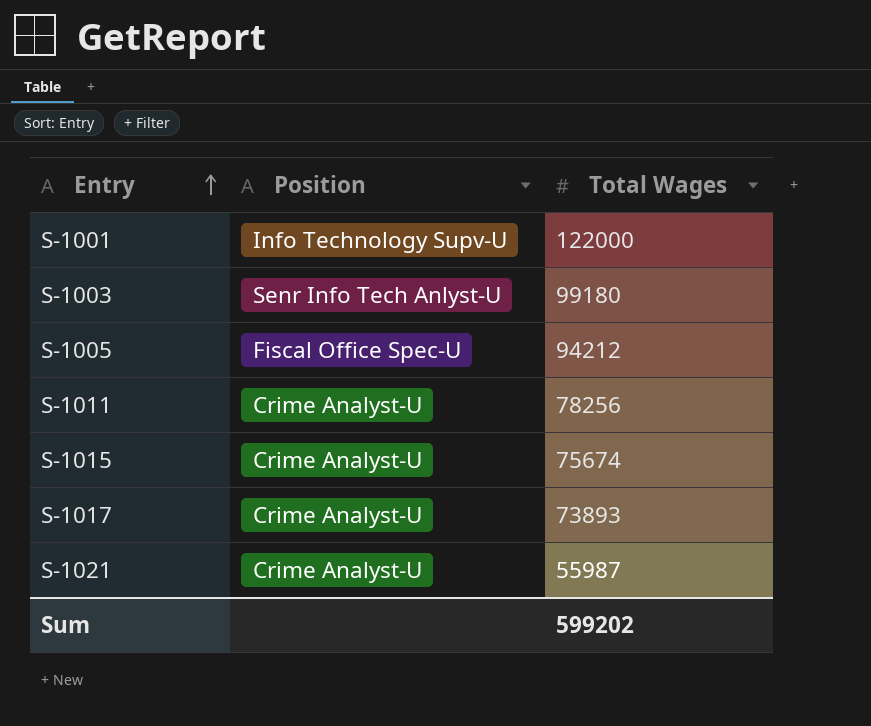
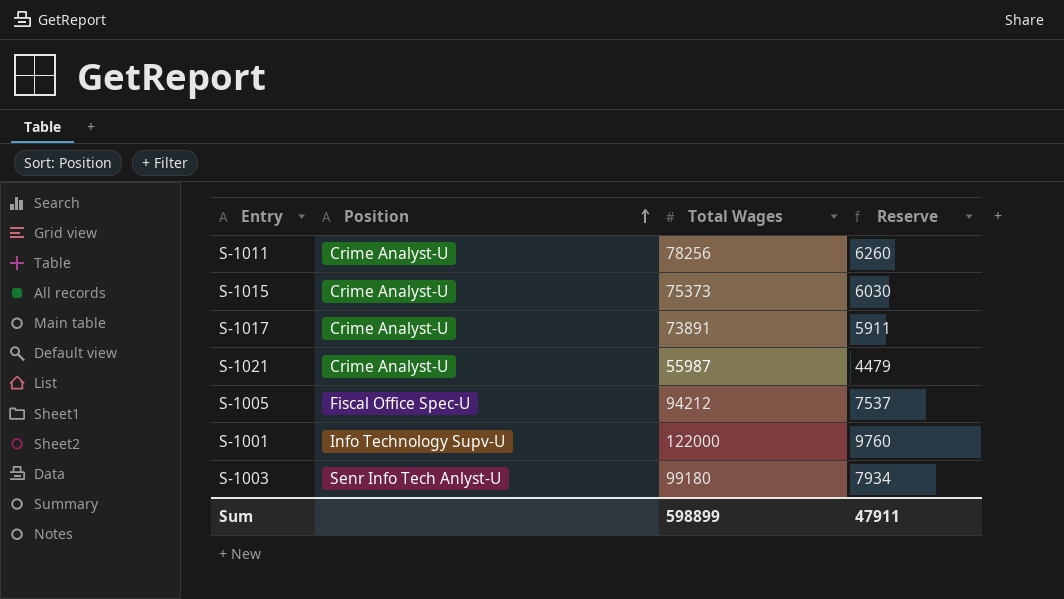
row order: Entry ascending -> Position ascending
column Reserve | formula: none -> [Total Wages] * 0.08
S-1015 | Total Wages: 75674 -> 75373
S-1017 | Total Wages: 73893 -> 73891
Sum | Total Wages: 599202 -> 598899

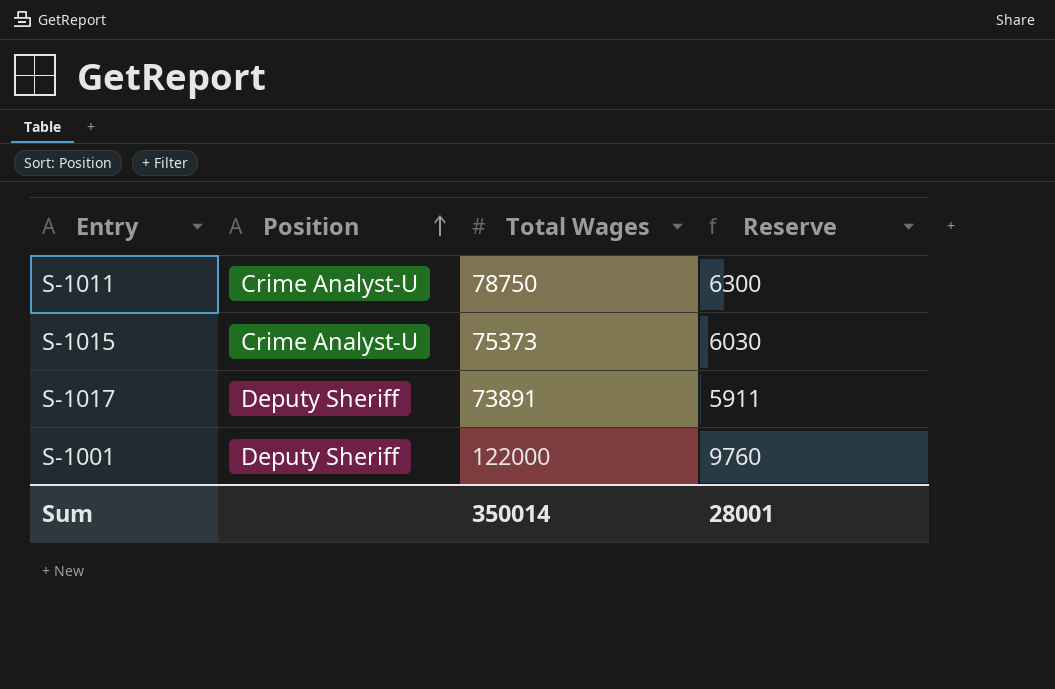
row S-1021: Crime Analyst-U | 55987 | 4479 -> none
row S-1005: Fiscal Office Spec-U | 94212 | 7537 -> none
row S-1003: Senr Info Tech Anlyst-U | 99180 | 7934 -> none
S-1011 | Total Wages: 78256 -> 78750
S-1011 | Reserve: 6260 -> 6300
S-1017 | Position: Crime Analyst-U -> Deputy Sheriff
S-1001 | Position: Info Technology Supv-U -> Deputy Sheriff
Sum | Total Wages: 598899 -> 350014
Sum | Reserve: 47911 -> 28001

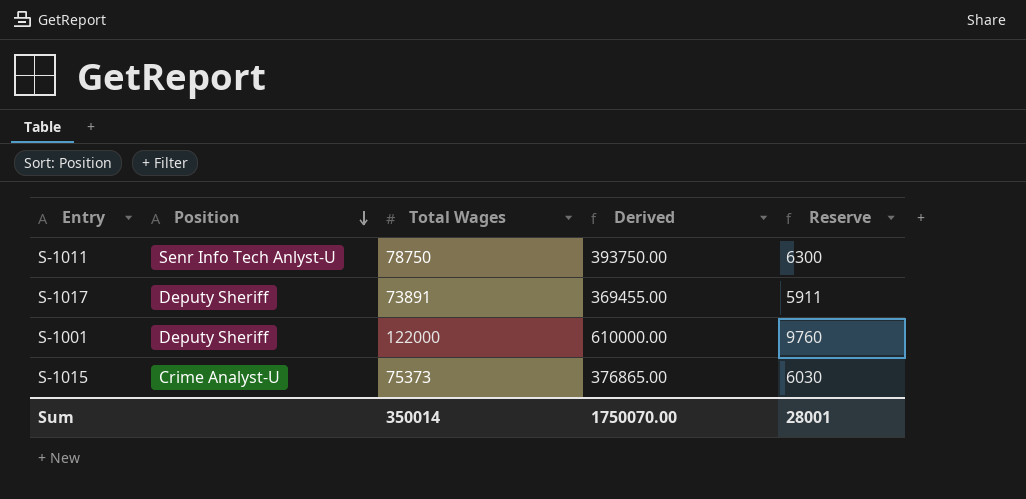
row order: Position ascending -> Position descending
column Derived | formula: none -> [Total Wages] * 5
S-1011 | Position: Crime Analyst-U -> Senr Info Tech Anlyst-U

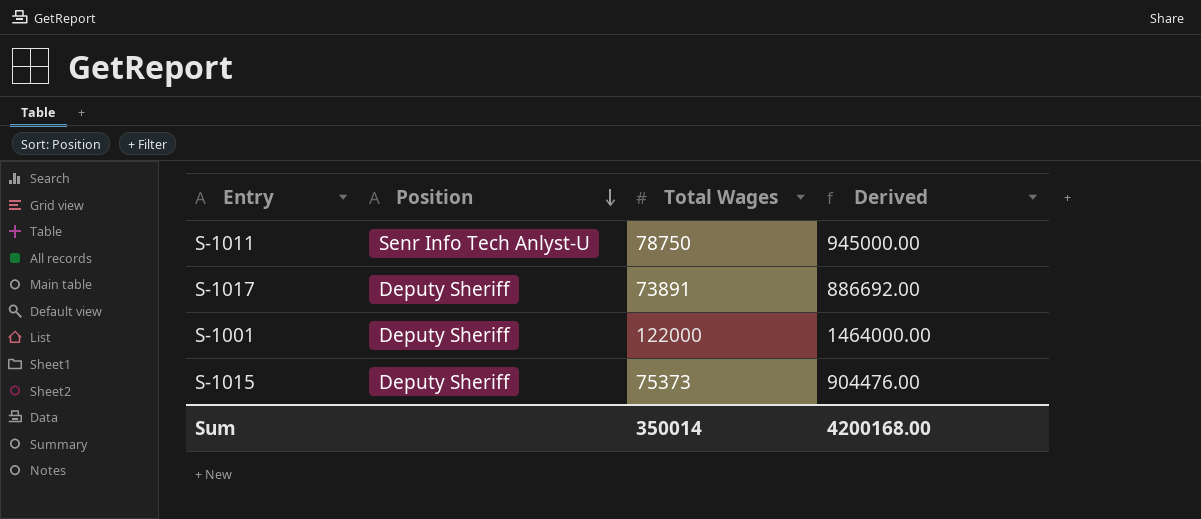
column Reserve | formula: [Total Wages] * 0.08 -> none
column Derived | formula: [Total Wages] * 5 -> [Total Wages] * 12
S-1015 | Position: Crime Analyst-U -> Deputy Sheriff
Sum | Derived: 1750070.00 -> 4200168.00

